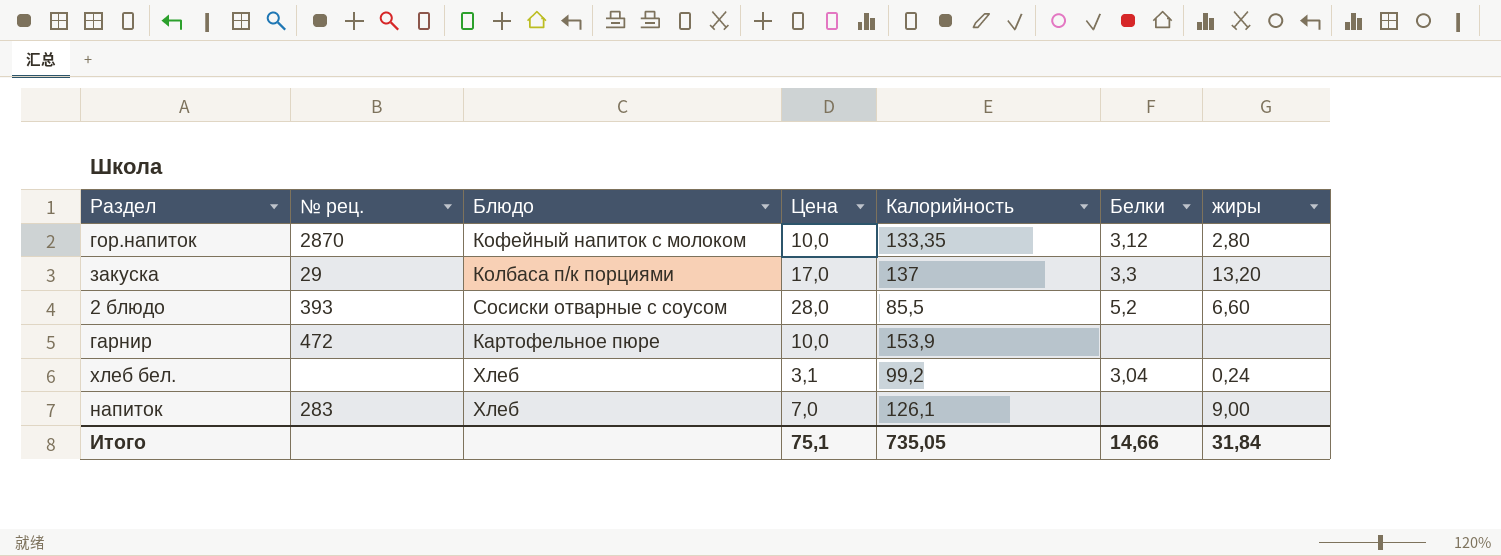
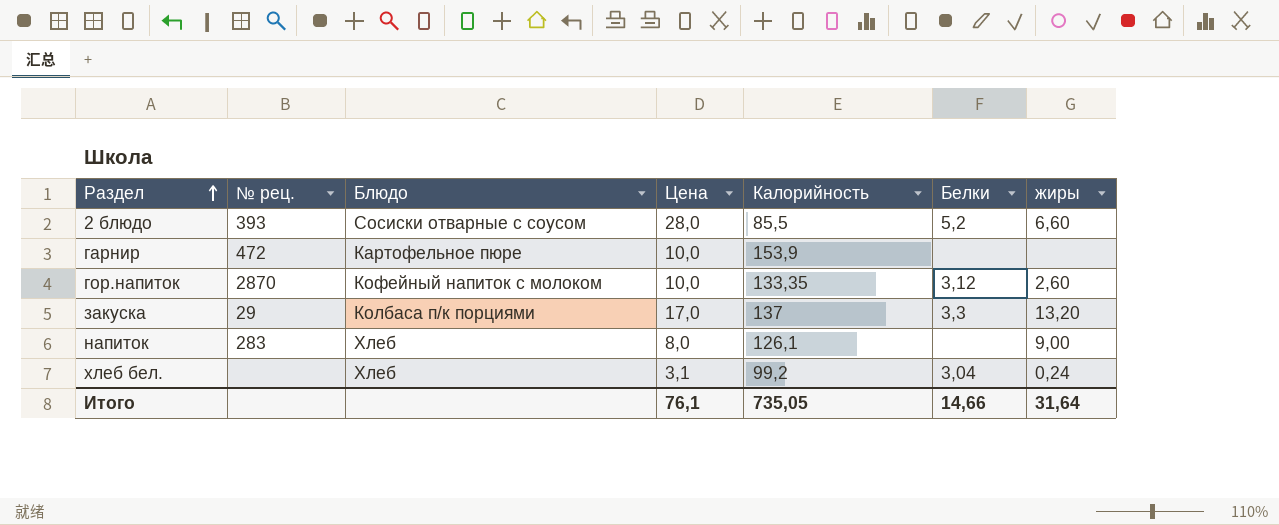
row order: none -> Раздел ascending
гор.напиток | жиры: 2,80 -> 2,60
напиток | Цена: 7,0 -> 8,0
Итого | Цена: 75,1 -> 76,1
Итого | жиры: 31,84 -> 31,64

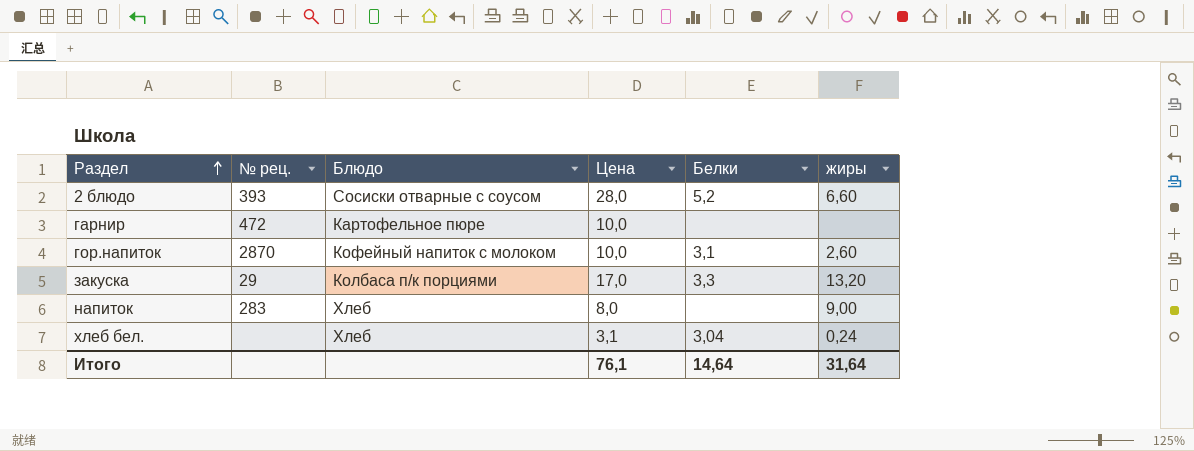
column Калорийность | position: 5 -> none
гор.напиток | Белки: 3,12 -> 3,1
Итого | Белки: 14,66 -> 14,64

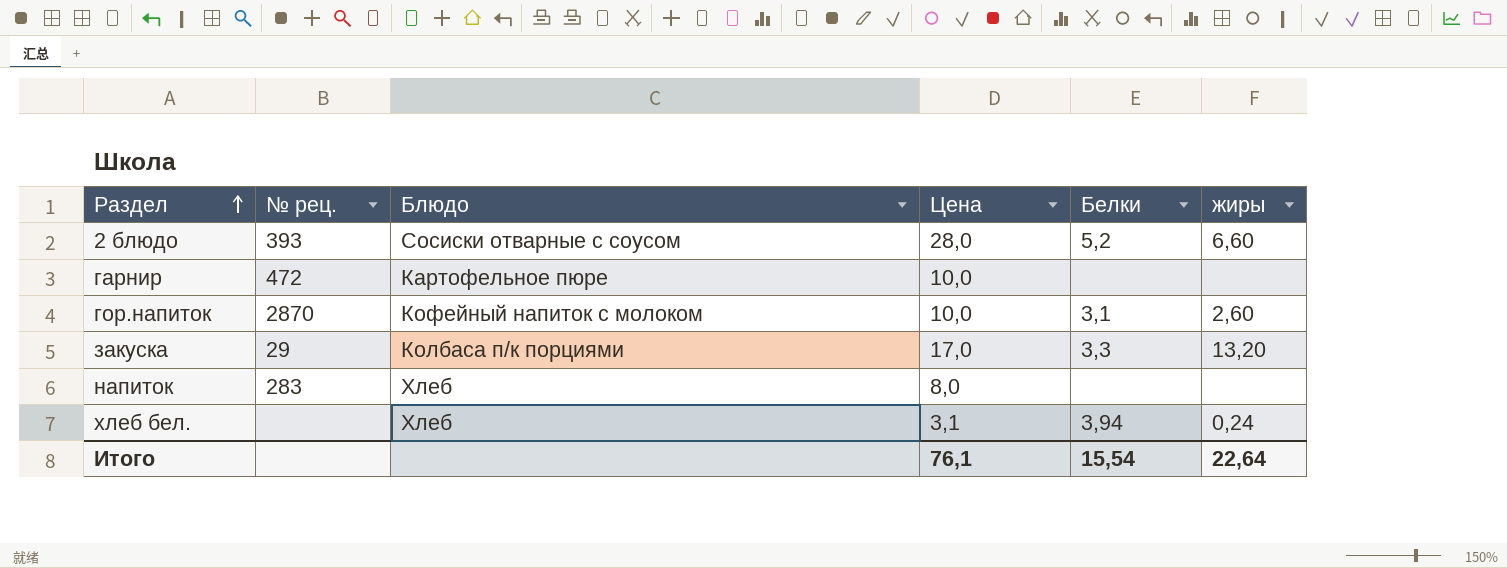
напиток | жиры: 9,00 -> none
хлеб бел. | Белки: 3,04 -> 3,94
Итого | Белки: 14,64 -> 15,54
Итого | жиры: 31,64 -> 22,64

